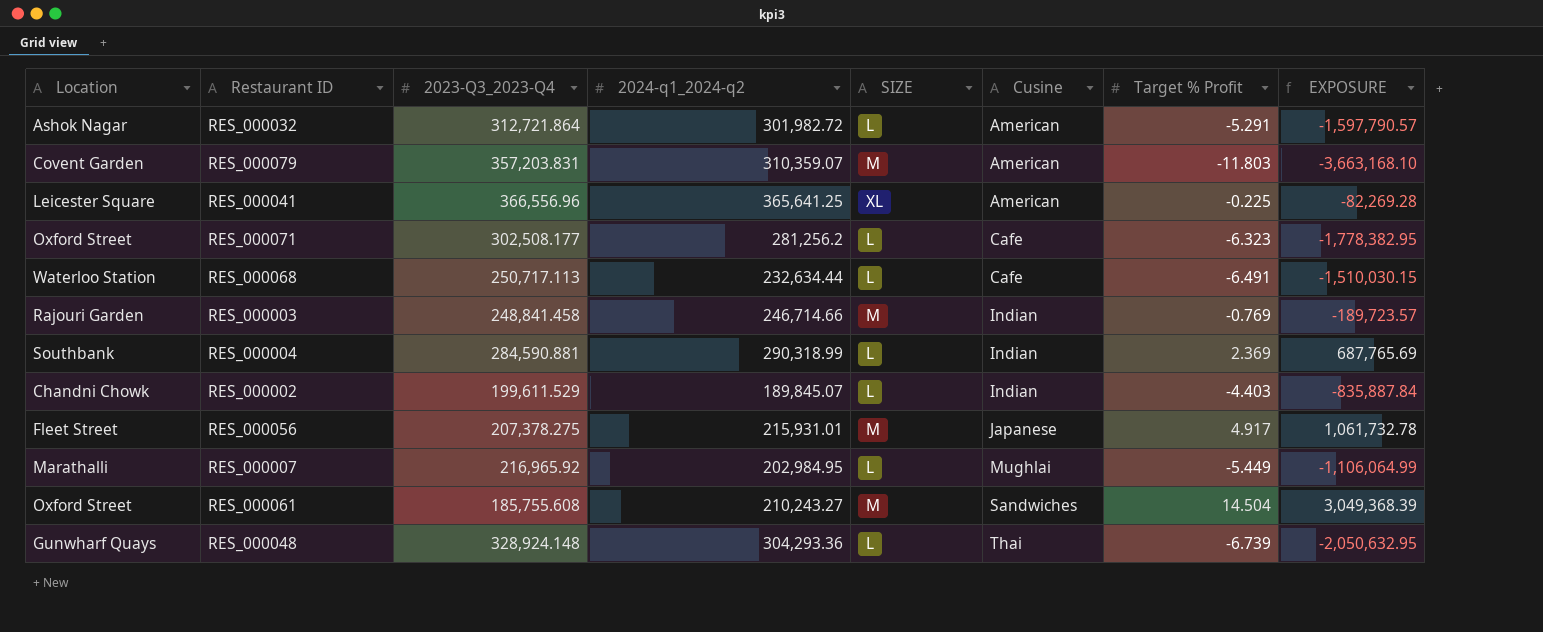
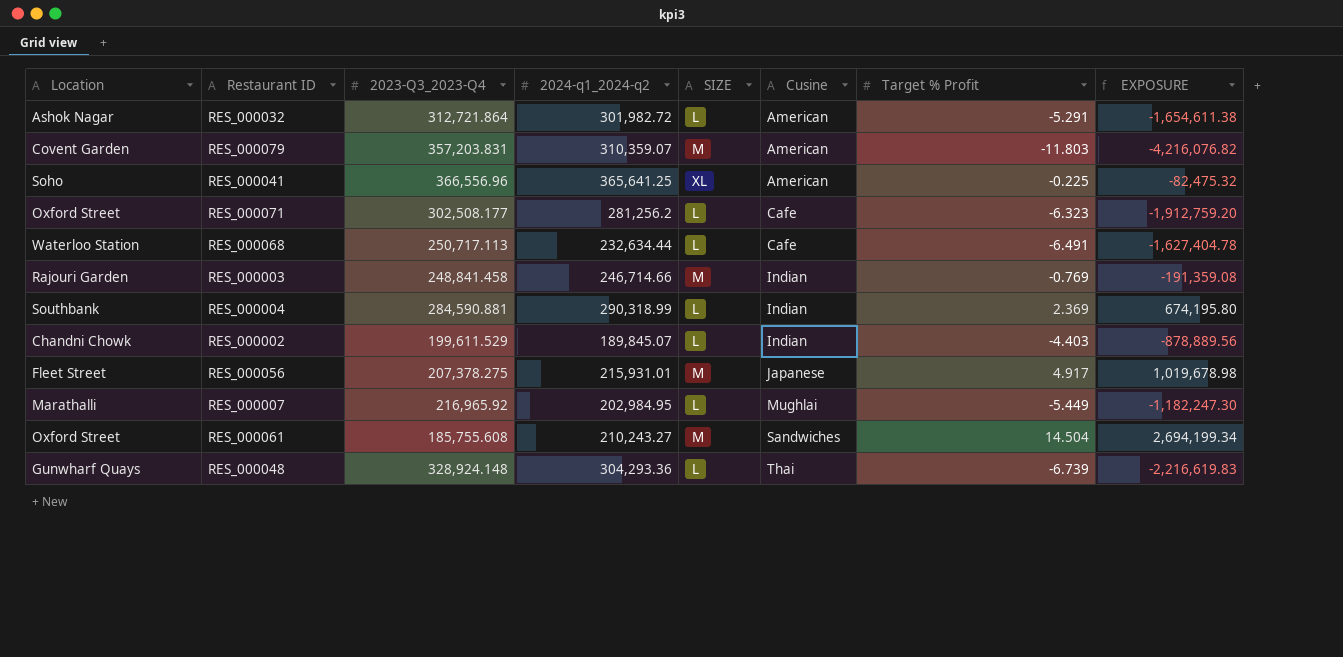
column EXPOSURE | formula: [2024-q1_2024-q2] * [Target % Profit] -> [2023-Q3_2023-Q4] * [Target % Profit]
RES_000041 | Location: Leicester Square -> Soho

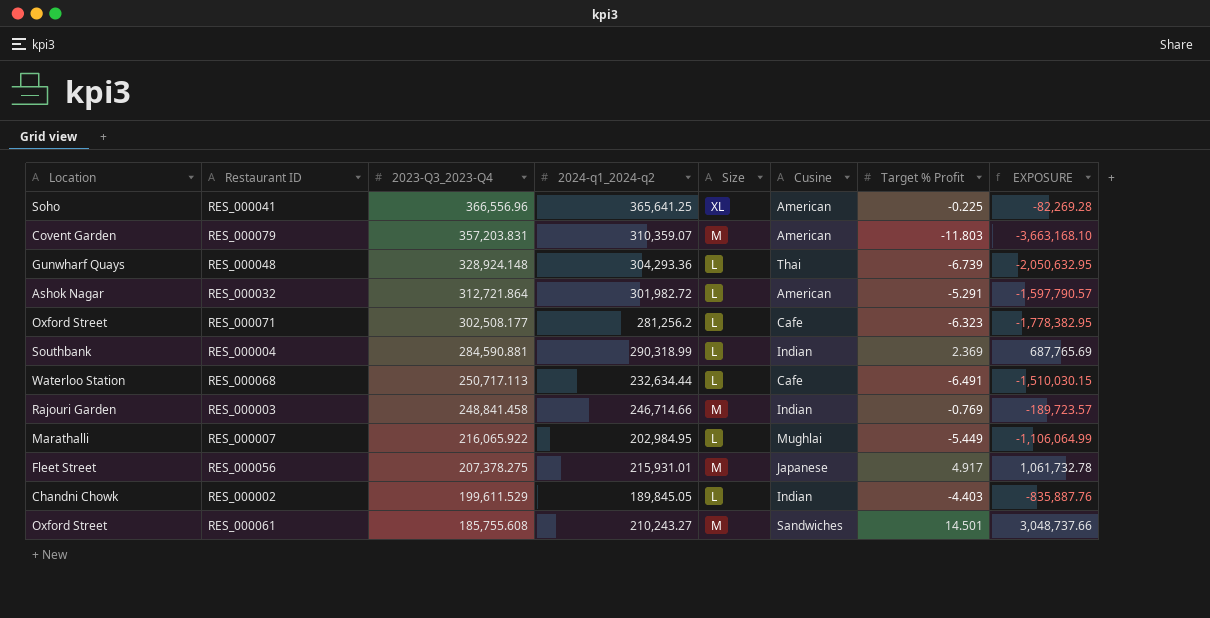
row order: Cusine ascending -> 2023-Q3_2023-Q4 descending
column name: SIZE -> Size
column EXPOSURE | formula: [2023-Q3_2023-Q4] * [Target % Profit] -> [2024-q1_2024-q2] * [Target % Profit]
RES_000007 | 2023-Q3_2023-Q4: 216,965.92 -> 216,065.922
RES_000002 | 2024-q1_2024-q2: 189,845.07 -> 189,845.05
RES_000061 | Target % Profit: 14.504 -> 14.501

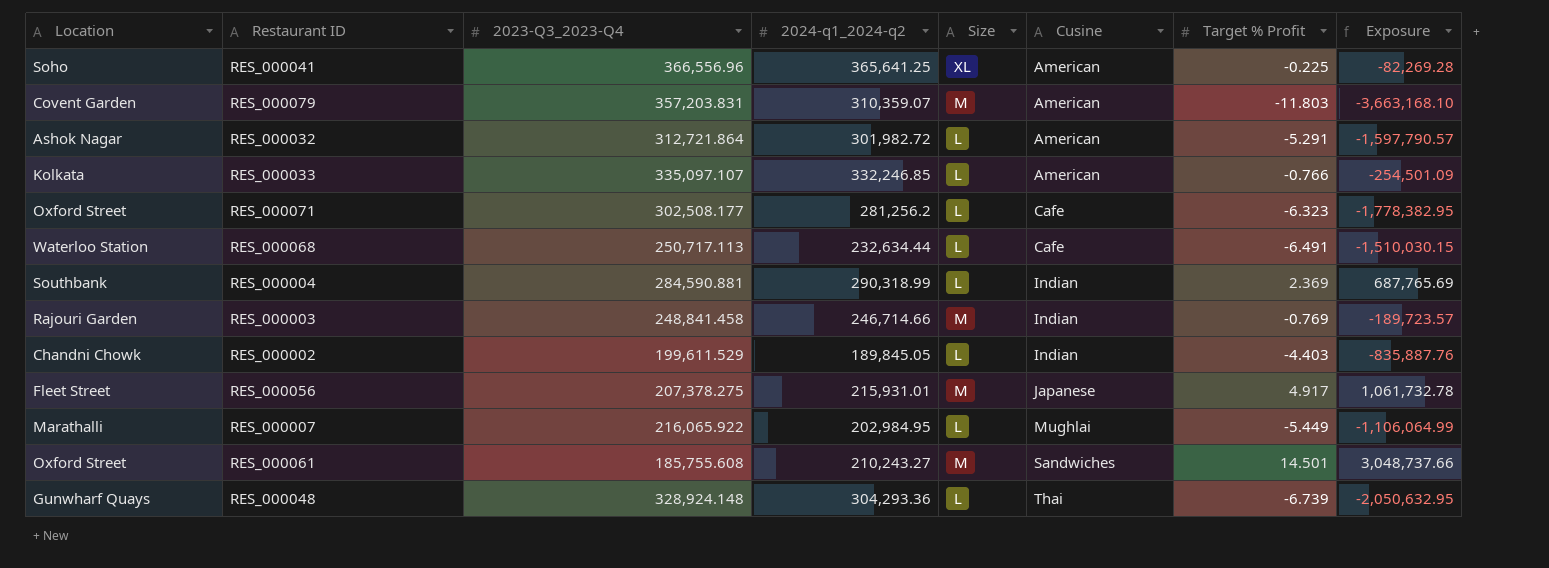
row order: 2023-Q3_2023-Q4 descending -> Cusine ascending
column name: EXPOSURE -> Exposure
row RES_000033: none -> Kolkata | 335,097.107 | 332,246.85 | L | American | -0.766 | -254,501.09

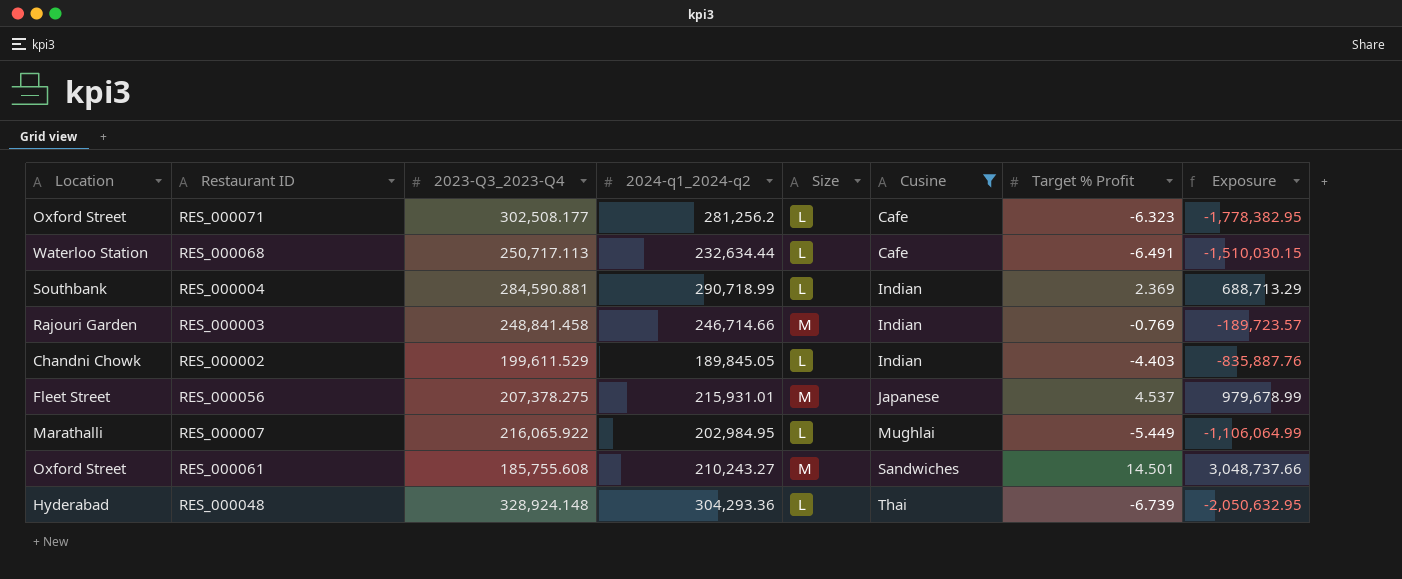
filter: none -> Cusine != American
RES_000004 | 2024-q1_2024-q2: 290,318.99 -> 290,718.99
RES_000004 | Exposure: 687,765.69 -> 688,713.29
RES_000056 | Target % Profit: 4.917 -> 4.537
RES_000056 | Exposure: 1,061,732.78 -> 979,678.99
RES_000048 | Location: Gunwharf Quays -> Hyderabad

